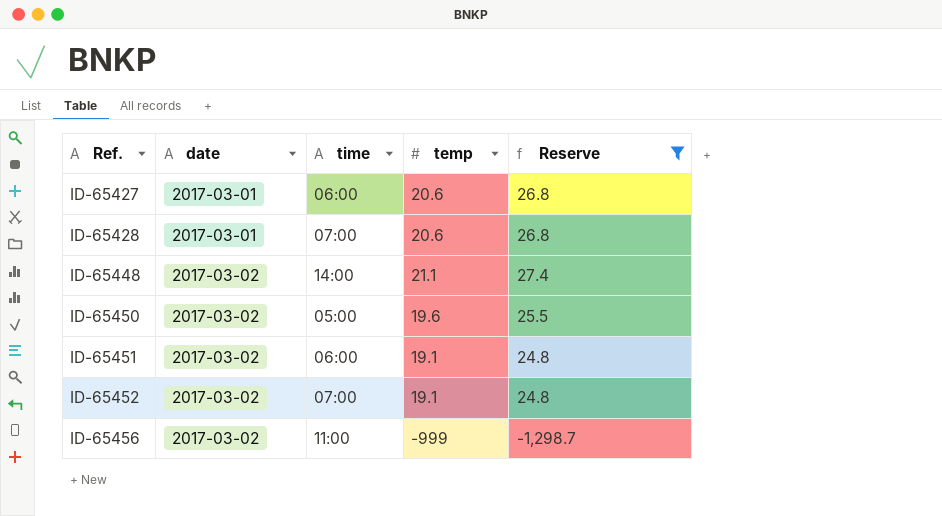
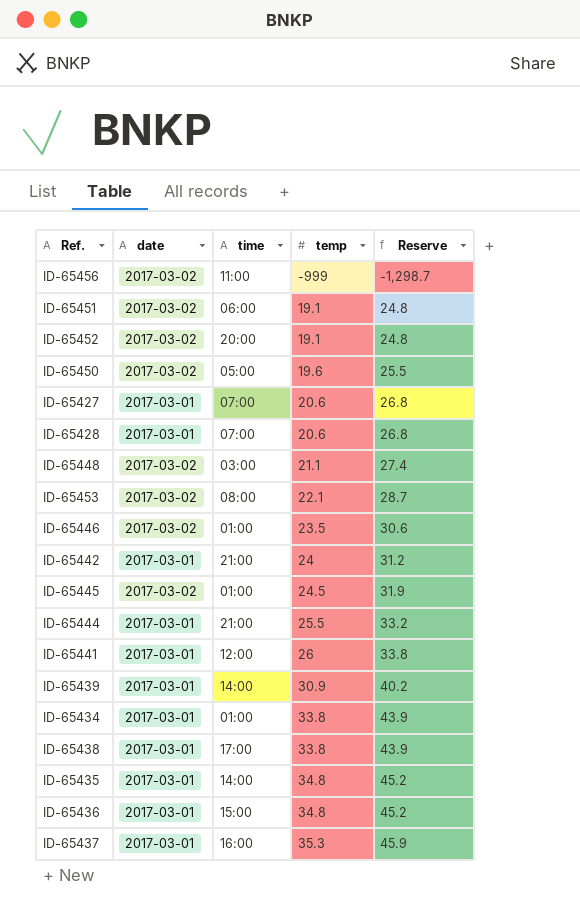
filter: Reserve <= 27.4 -> none
row order: Ref. ascending -> temp ascending
ID-65452 | time: 07:00 -> 20:00
ID-65427 | time: 06:00 -> 07:00
ID-65448 | time: 14:00 -> 03:00

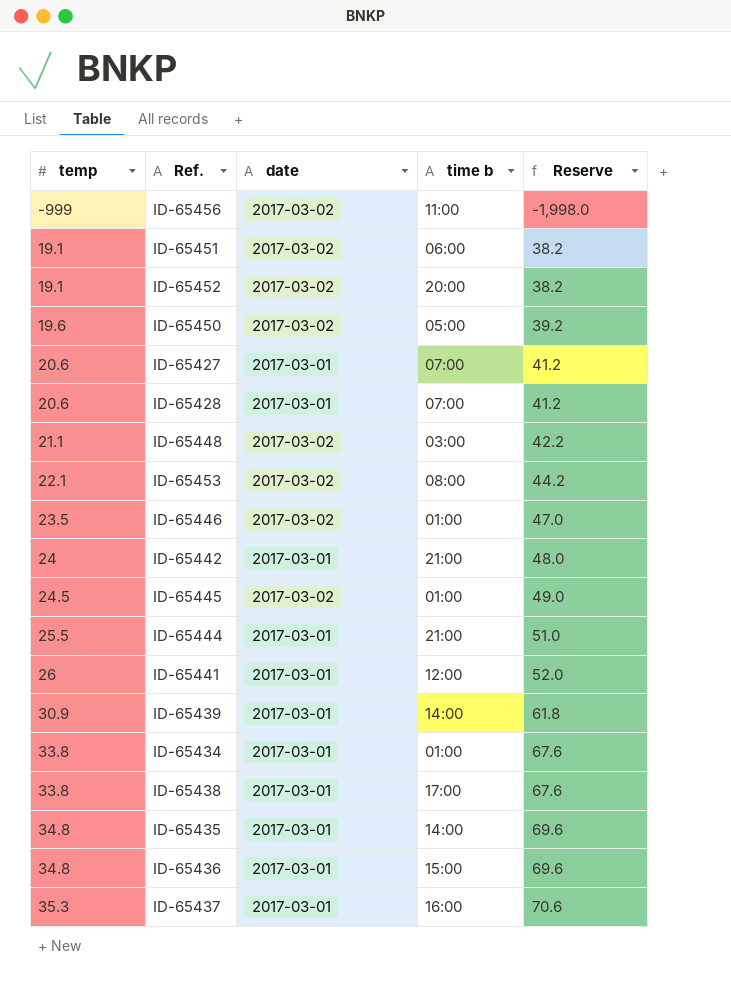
column temp | position: 4 -> 1
column name: time -> time b
column Reserve | formula: [temp] * 1.3 -> [temp] * 2

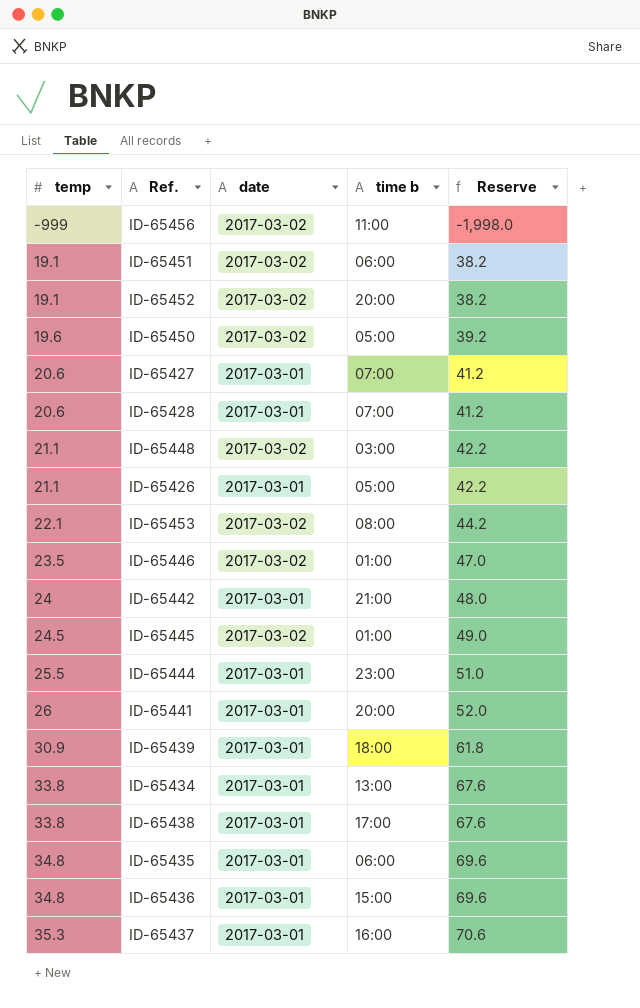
row ID-65426: none -> 21.1 | 2017-03-01 | 05:00 | 42.2
ID-65444 | time b: 21:00 -> 23:00
ID-65441 | time b: 12:00 -> 20:00
ID-65439 | time b: 14:00 -> 18:00
ID-65434 | time b: 01:00 -> 13:00
ID-65435 | time b: 14:00 -> 06:00

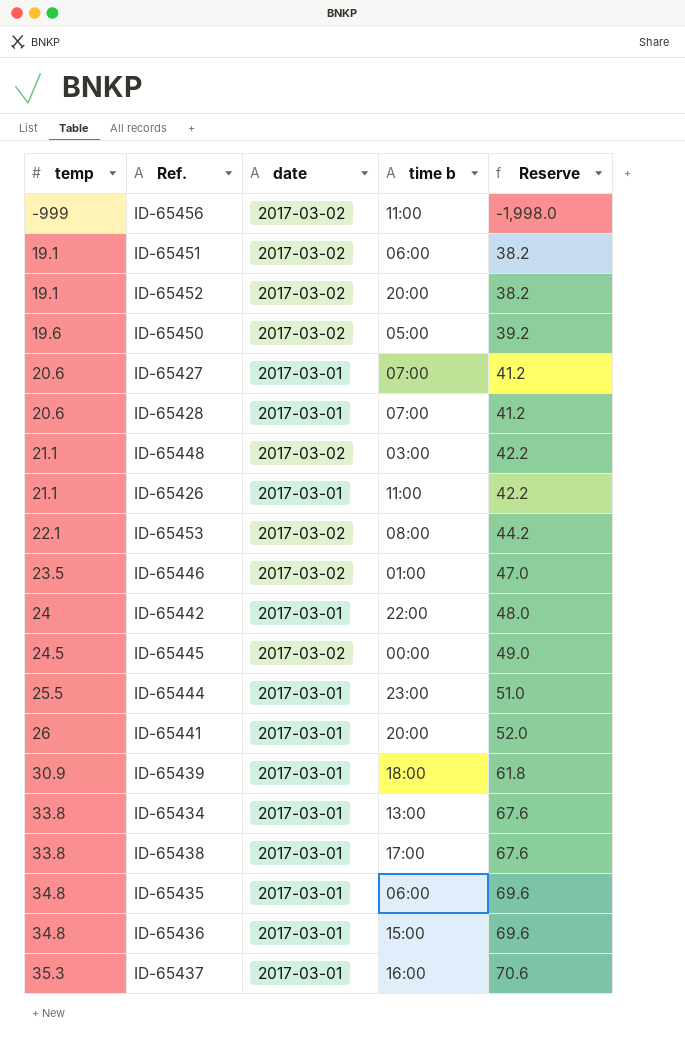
ID-65426 | time b: 05:00 -> 11:00
ID-65442 | time b: 21:00 -> 22:00
ID-65445 | time b: 01:00 -> 00:00

